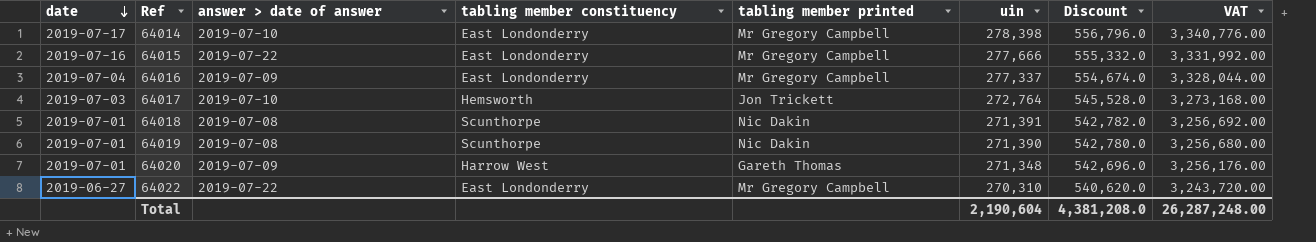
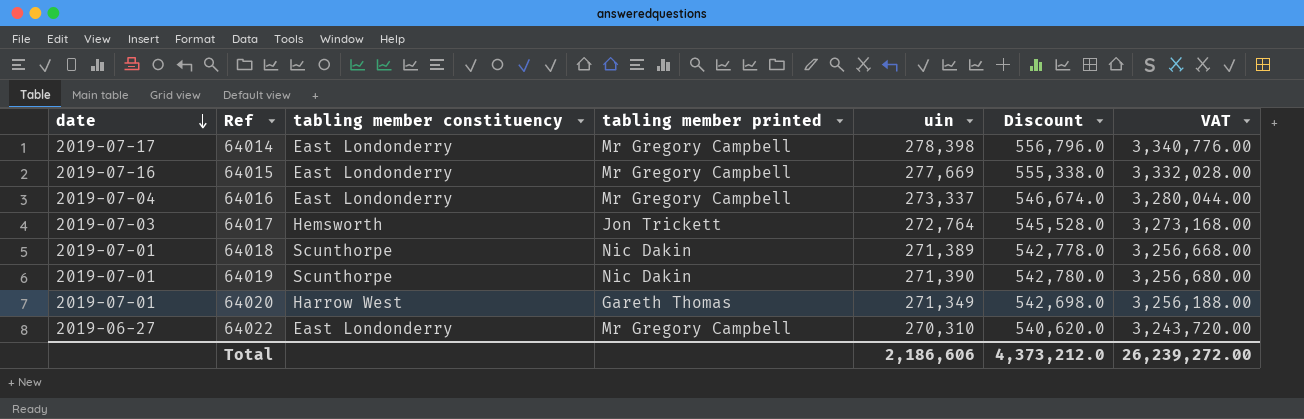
column answer > date of answer | position: 3 -> none
64015 | uin: 277,666 -> 277,669
64015 | Discount: 555,332.0 -> 555,338.0
64015 | VAT: 3,331,992.00 -> 3,332,028.00
64016 | uin: 277,337 -> 273,337
64016 | Discount: 554,674.0 -> 546,674.0
64016 | VAT: 3,328,044.00 -> 3,280,044.00
64018 | uin: 271,391 -> 271,389
64018 | Discount: 542,782.0 -> 542,778.0
64018 | VAT: 3,256,692.00 -> 3,256,668.00
64020 | uin: 271,348 -> 271,349
64020 | Discount: 542,696.0 -> 542,698.0
64020 | VAT: 3,256,176.00 -> 3,256,188.00
Total | uin: 2,190,604 -> 2,186,606
Total | Discount: 4,381,208.0 -> 4,373,212.0
Total | VAT: 26,287,248.00 -> 26,239,272.00

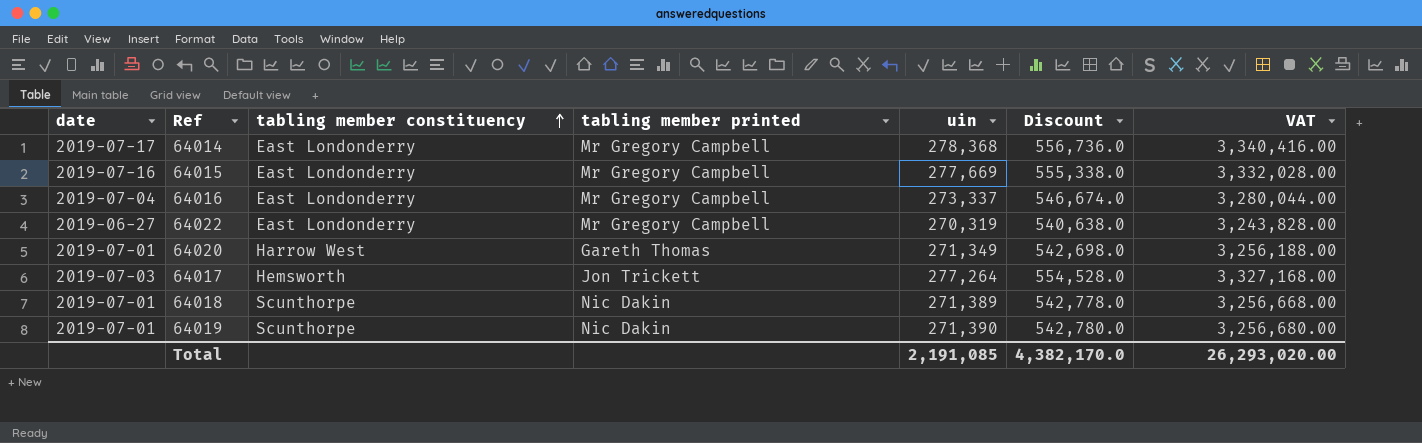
row order: date descending -> tabling member constituency ascending
64014 | uin: 278,398 -> 278,368
64014 | Discount: 556,796.0 -> 556,736.0
64014 | VAT: 3,340,776.00 -> 3,340,416.00
64022 | uin: 270,310 -> 270,319
64022 | Discount: 540,620.0 -> 540,638.0
64022 | VAT: 3,243,720.00 -> 3,243,828.00
64017 | uin: 272,764 -> 277,264
64017 | Discount: 545,528.0 -> 554,528.0
64017 | VAT: 3,273,168.00 -> 3,327,168.00
Total | uin: 2,186,606 -> 2,191,085
Total | Discount: 4,373,212.0 -> 4,382,170.0
Total | VAT: 26,239,272.00 -> 26,293,020.00

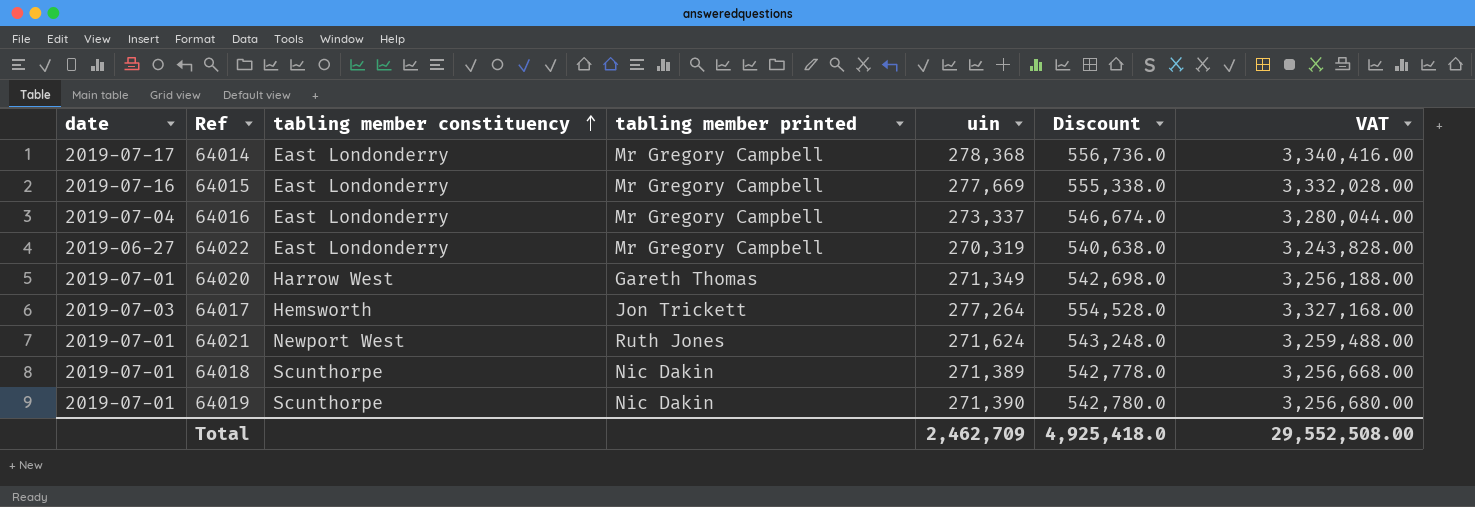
row 64021: none -> 2019-07-01 | Newport West | Ruth Jones | 271,624 | 543,248.0 | 3,259,488.00
Total | uin: 2,191,085 -> 2,462,709
Total | Discount: 4,382,170.0 -> 4,925,418.0
Total | VAT: 26,293,020.00 -> 29,552,508.00

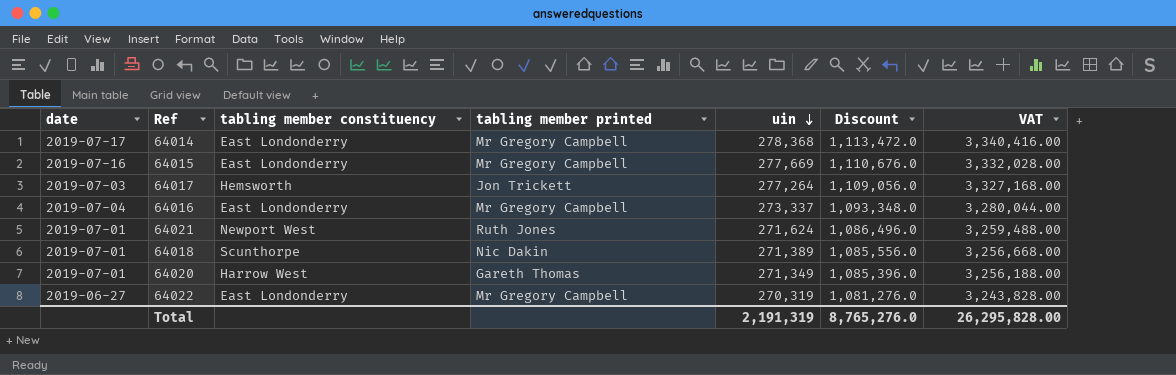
row order: tabling member constituency ascending -> uin descending
column Discount | formula: [uin] * 2 -> [uin] * 4
row 64019: 2019-07-01 | Scunthorpe | Nic Dakin | 271,390 | 542,780.0 | 3,256,680.00 -> none
Total | uin: 2,462,709 -> 2,191,319
Total | Discount: 4,925,418.0 -> 8,765,276.0
Total | VAT: 29,552,508.00 -> 26,295,828.00

